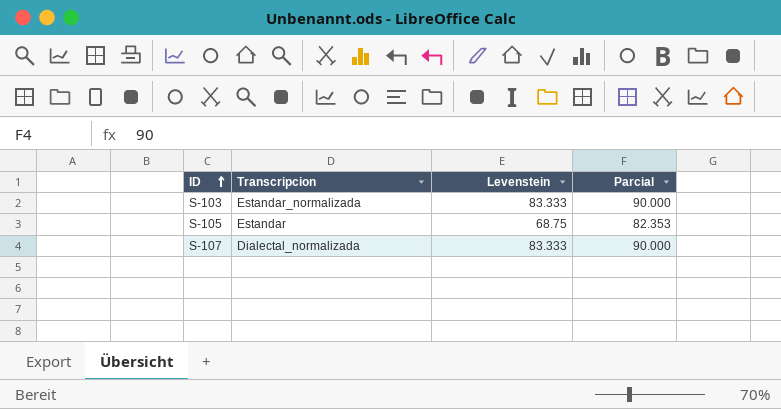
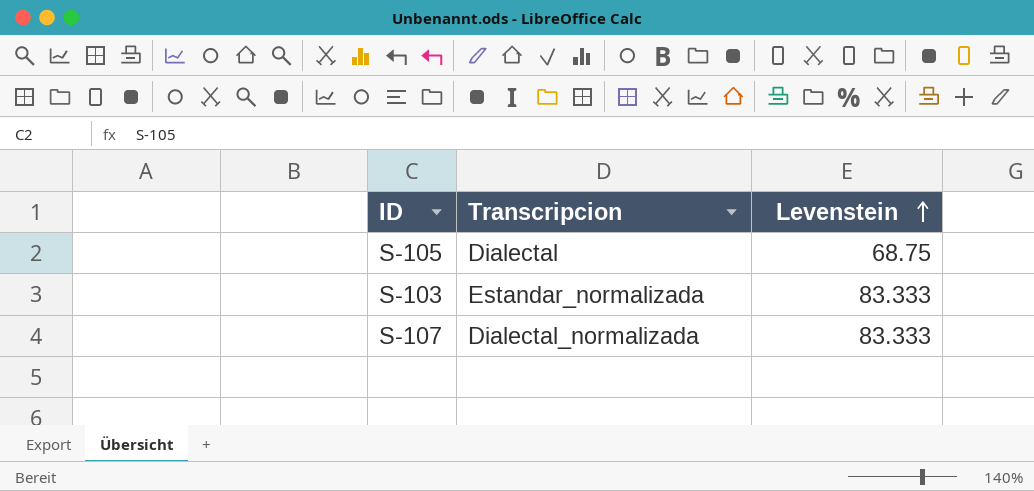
row order: ID ascending -> Levenstein ascending
column Parcial | position: 4 -> none
S-105 | Transcripcion: Estandar -> Dialectal

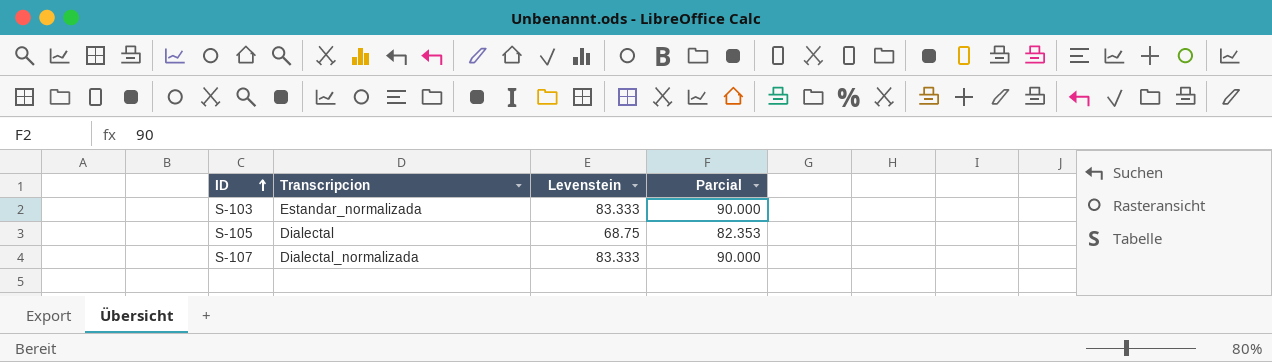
row order: Levenstein ascending -> ID ascending
column Parcial | position: none -> 4

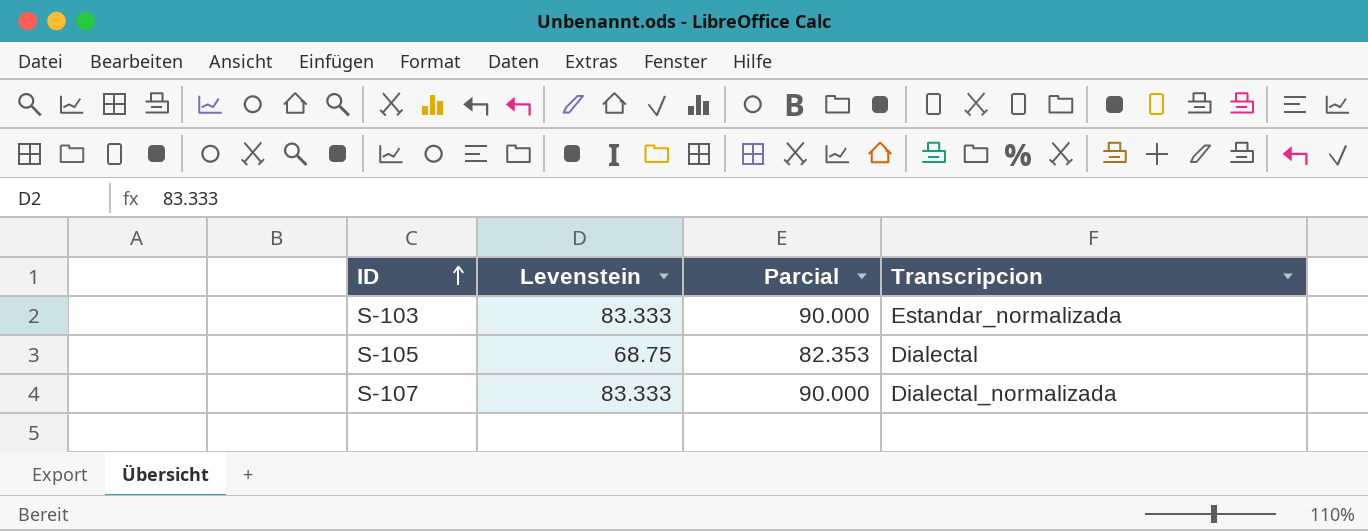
column Transcripcion | position: 2 -> 4

